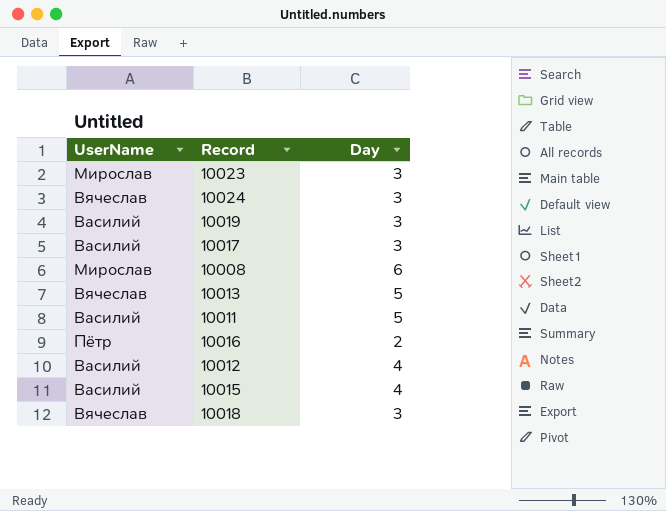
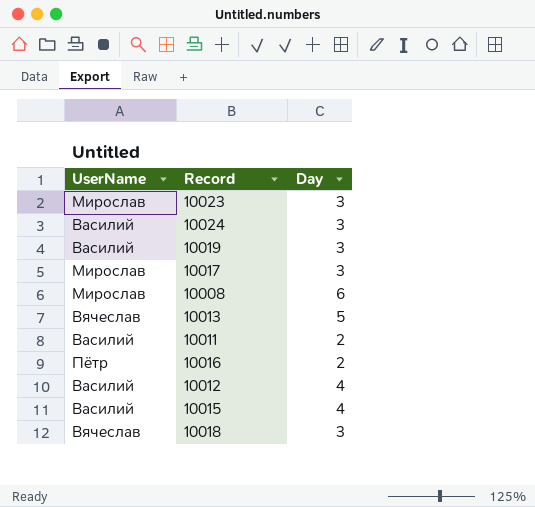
10024 | UserName: Вячеслав -> Василий
10017 | UserName: Василий -> Мирослав
10011 | Day: 5 -> 2

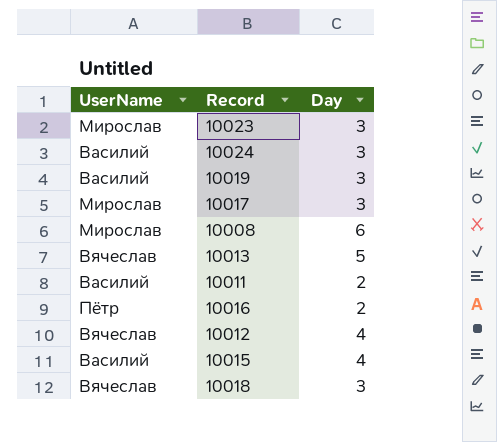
10012 | UserName: Василий -> Вячеслав

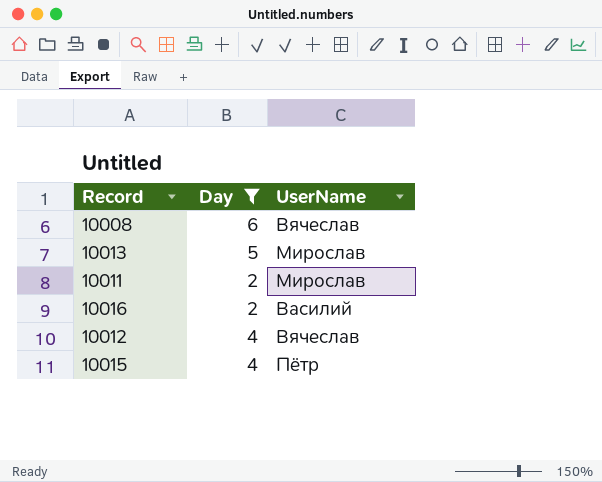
filter: none -> Day != 3
column UserName | position: 1 -> 3
10008 | UserName: Мирослав -> Вячеслав
10013 | UserName: Вячеслав -> Мирослав
10011 | UserName: Василий -> Мирослав
10016 | UserName: Пётр -> Василий
10015 | UserName: Василий -> Пётр

